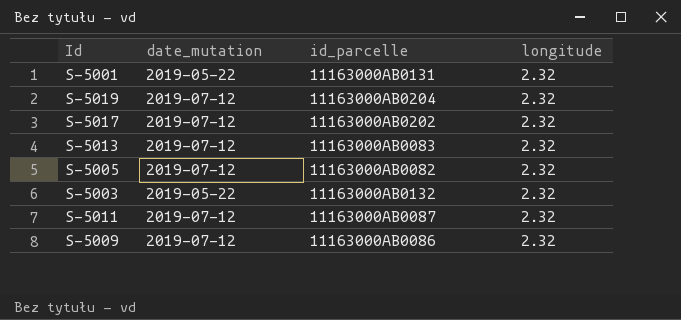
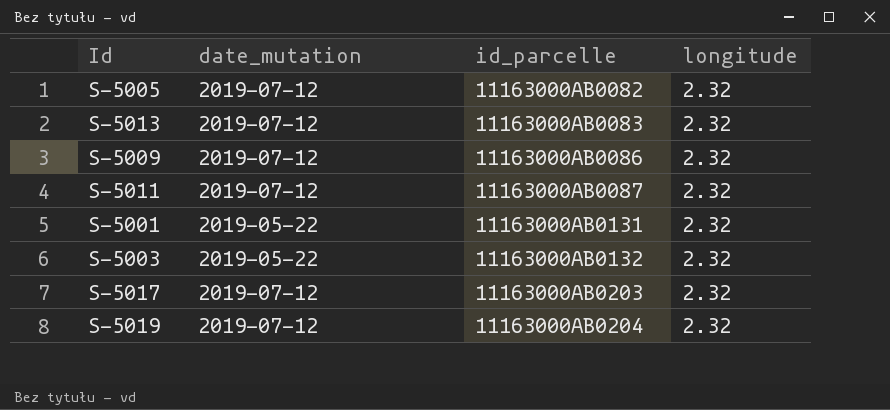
row order: none -> id_parcelle ascending
S-5017 | id_parcelle: 11163000AB0202 -> 11163000AB0203

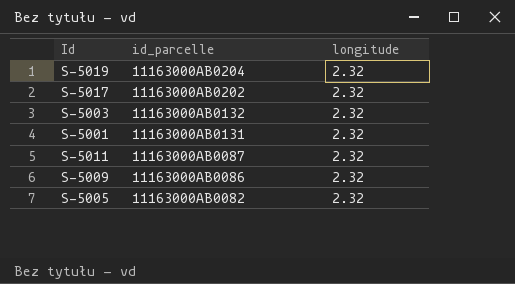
row order: id_parcelle ascending -> id_parcelle descending
column date_mutation | position: 2 -> none
row S-5013: 2019-07-12 | 11163000AB0083 | 2.32 -> none
S-5017 | id_parcelle: 11163000AB0203 -> 11163000AB0202

